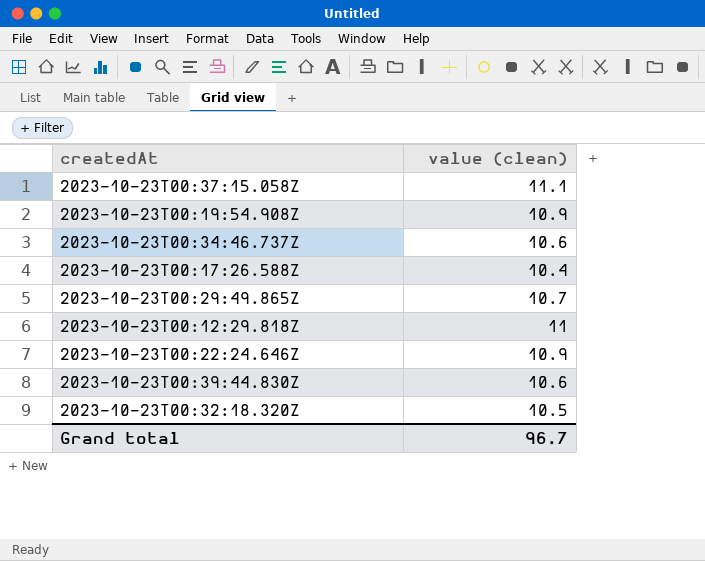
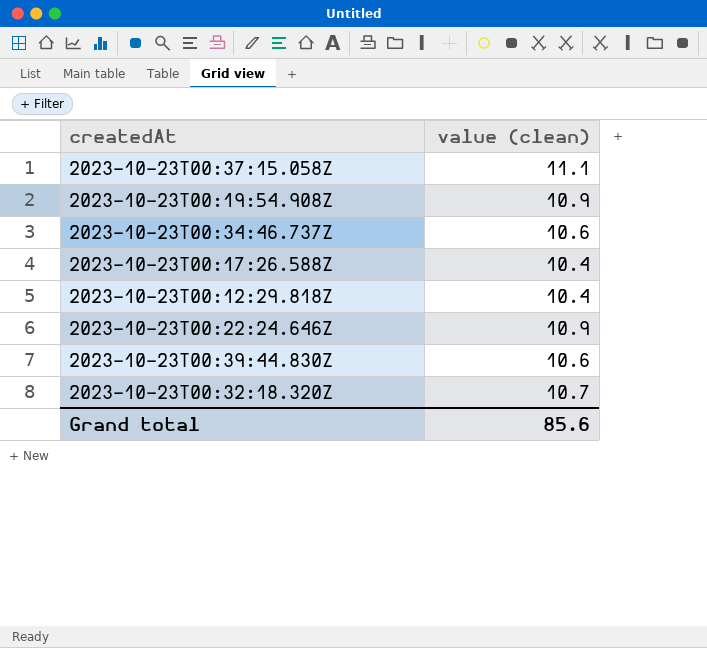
row 2023-10-23T00:29:49.865Z: 10.7 -> none
2023-10-23T00:12:29.818Z | value (clean): 11 -> 10.4
2023-10-23T00:32:18.320Z | value (clean): 10.5 -> 10.7
Grand total | value (clean): 96.7 -> 85.6

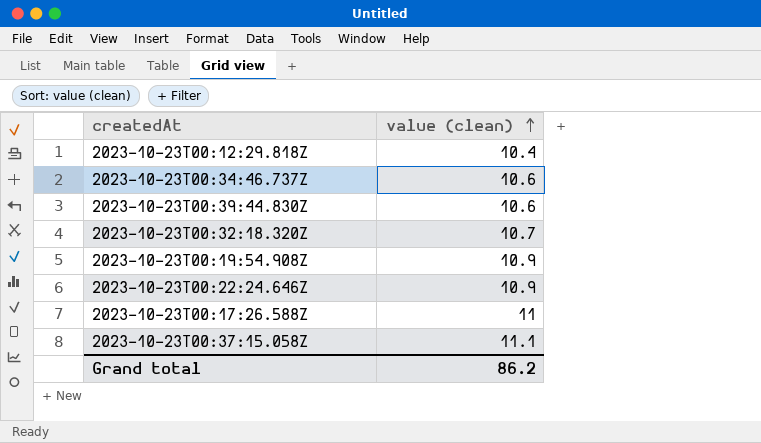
row order: none -> value (clean) ascending
2023-10-23T00:17:26.588Z | value (clean): 10.4 -> 11
Grand total | value (clean): 85.6 -> 86.2

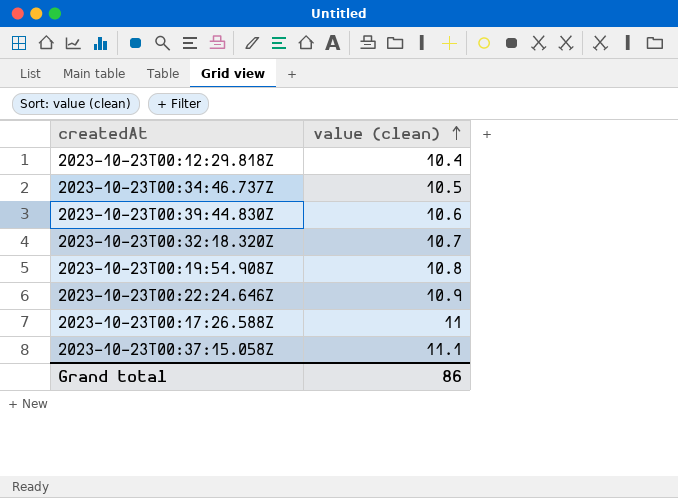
2023-10-23T00:34:46.737Z | value (clean): 10.6 -> 10.5
2023-10-23T00:19:54.908Z | value (clean): 10.9 -> 10.8
Grand total | value (clean): 86.2 -> 86

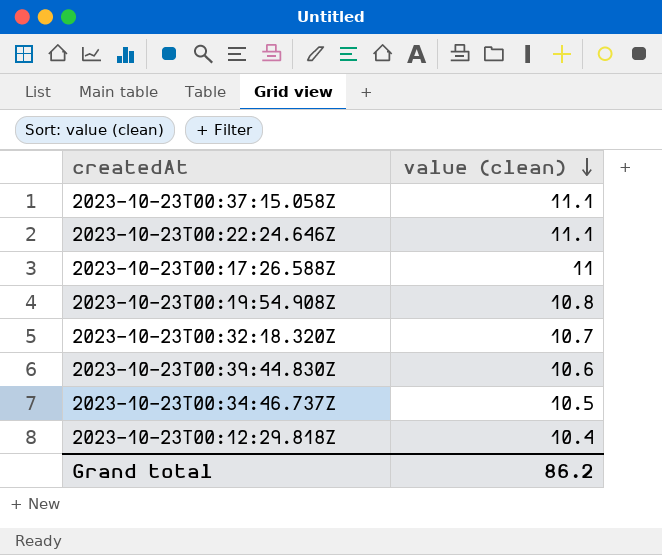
row order: value (clean) ascending -> value (clean) descending
2023-10-23T00:22:24.646Z | value (clean): 10.9 -> 11.1
Grand total | value (clean): 86 -> 86.2

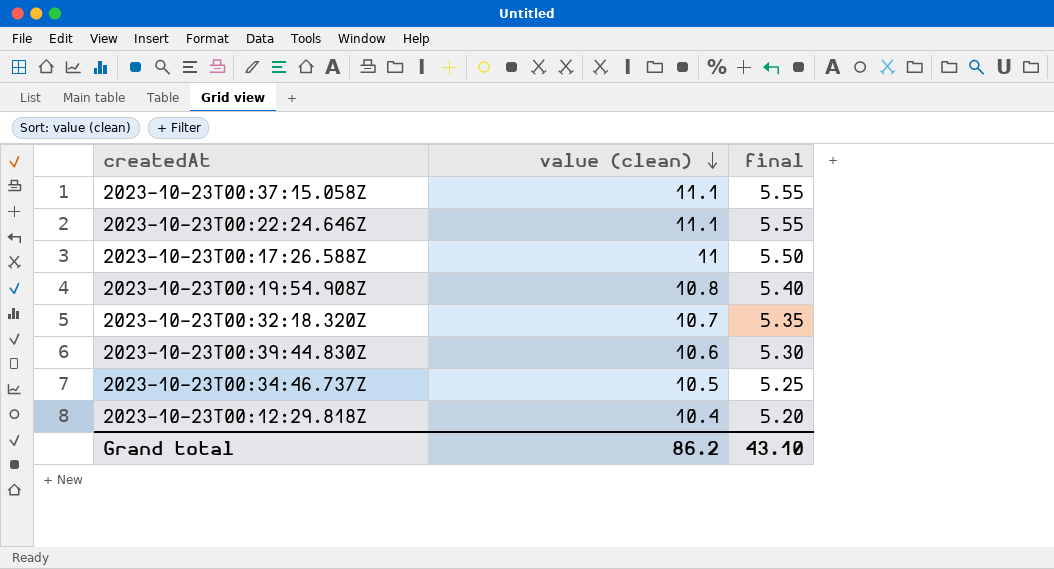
column final | formula: none -> [value (clean)] * 0.5

